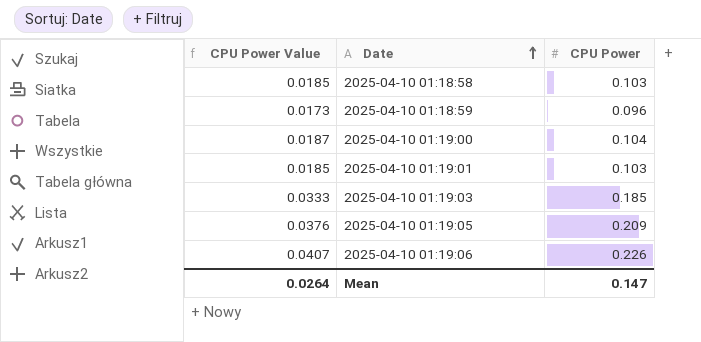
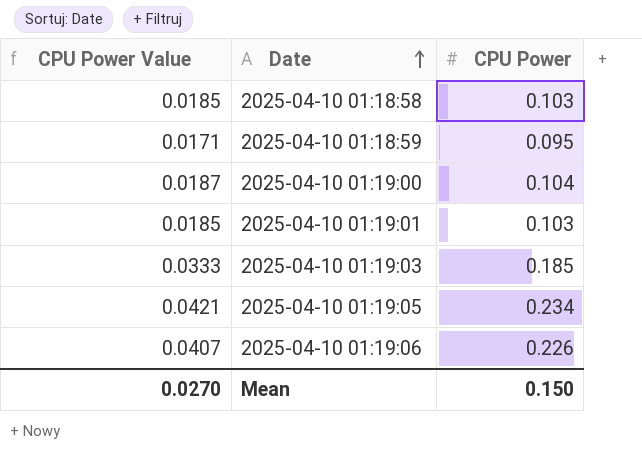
2025-04-10 01:18:59 | CPU Power Value: 0.0173 -> 0.0171
2025-04-10 01:18:59 | CPU Power: 0.096 -> 0.095
2025-04-10 01:19:05 | CPU Power Value: 0.0376 -> 0.0421
2025-04-10 01:19:05 | CPU Power: 0.209 -> 0.234
Mean | CPU Power Value: 0.0264 -> 0.0270
Mean | CPU Power: 0.147 -> 0.150

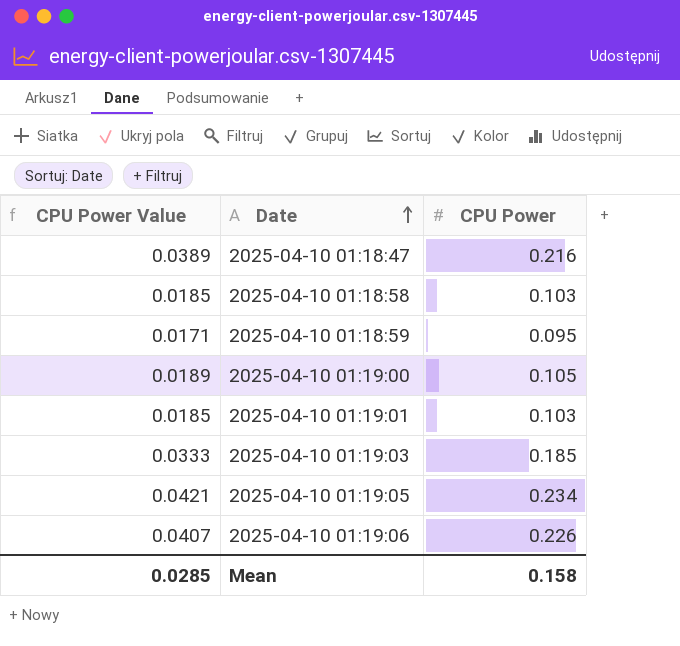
row 2025-04-10 01:18:47: none -> 0.0389 | 0.216
2025-04-10 01:19:00 | CPU Power Value: 0.0187 -> 0.0189
2025-04-10 01:19:00 | CPU Power: 0.104 -> 0.105
Mean | CPU Power Value: 0.0270 -> 0.0285
Mean | CPU Power: 0.150 -> 0.158

